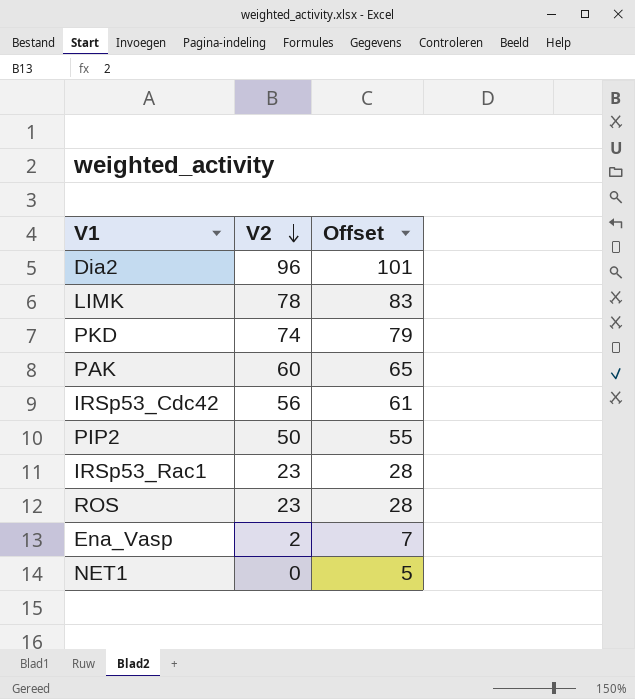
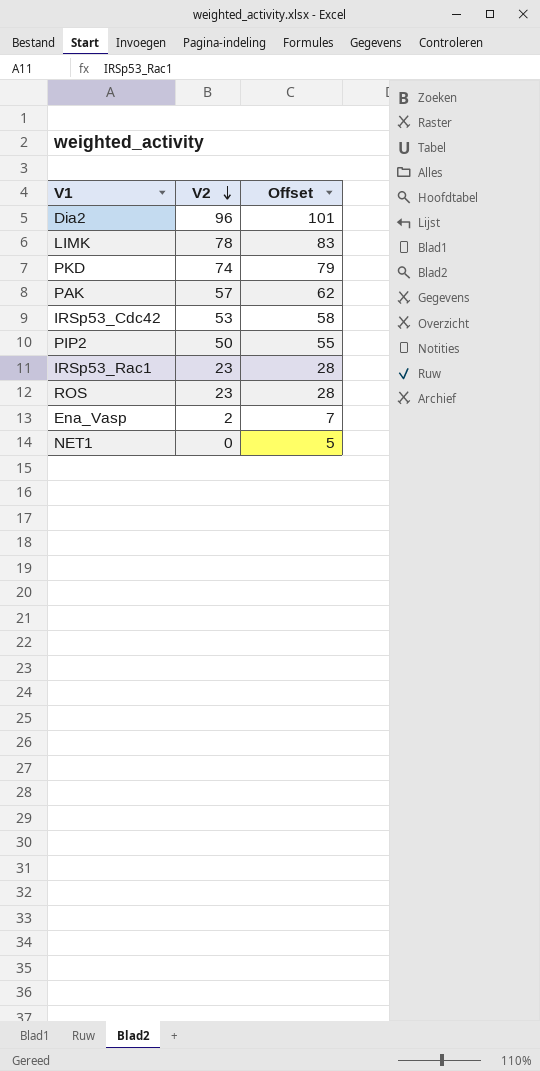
PAK | V2: 60 -> 57
PAK | Offset: 65 -> 62
IRSp53_Cdc42 | V2: 56 -> 53
IRSp53_Cdc42 | Offset: 61 -> 58

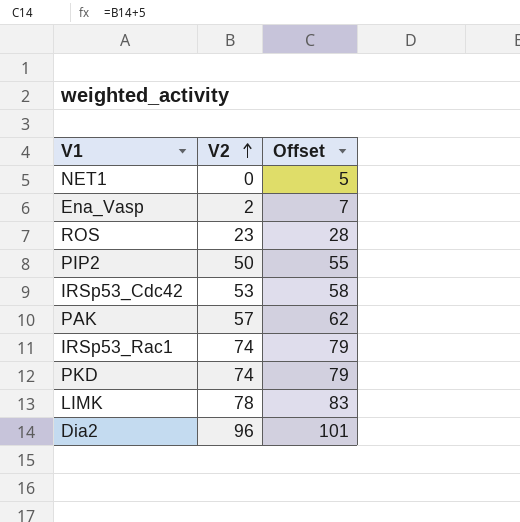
row order: V2 descending -> V2 ascending
IRSp53_Rac1 | V2: 23 -> 74
IRSp53_Rac1 | Offset: 28 -> 79

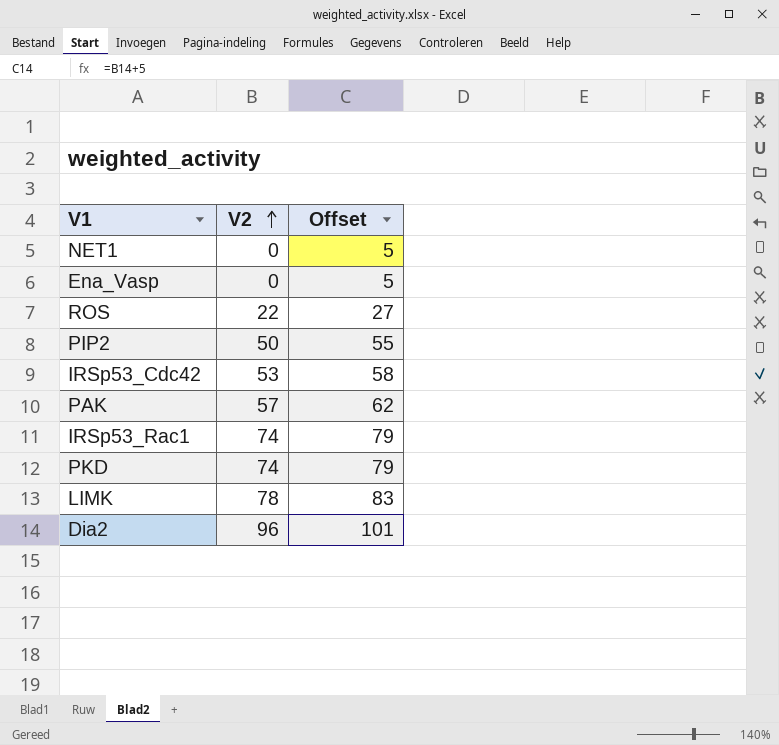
Ena_Vasp | V2: 2 -> 0
Ena_Vasp | Offset: 7 -> 5
ROS | V2: 23 -> 22
ROS | Offset: 28 -> 27

